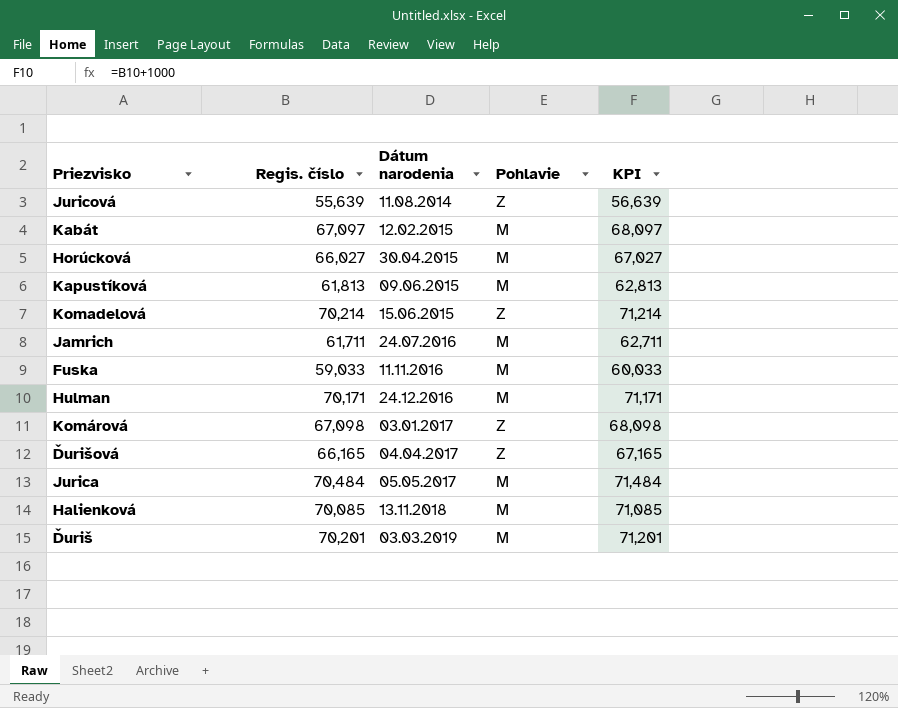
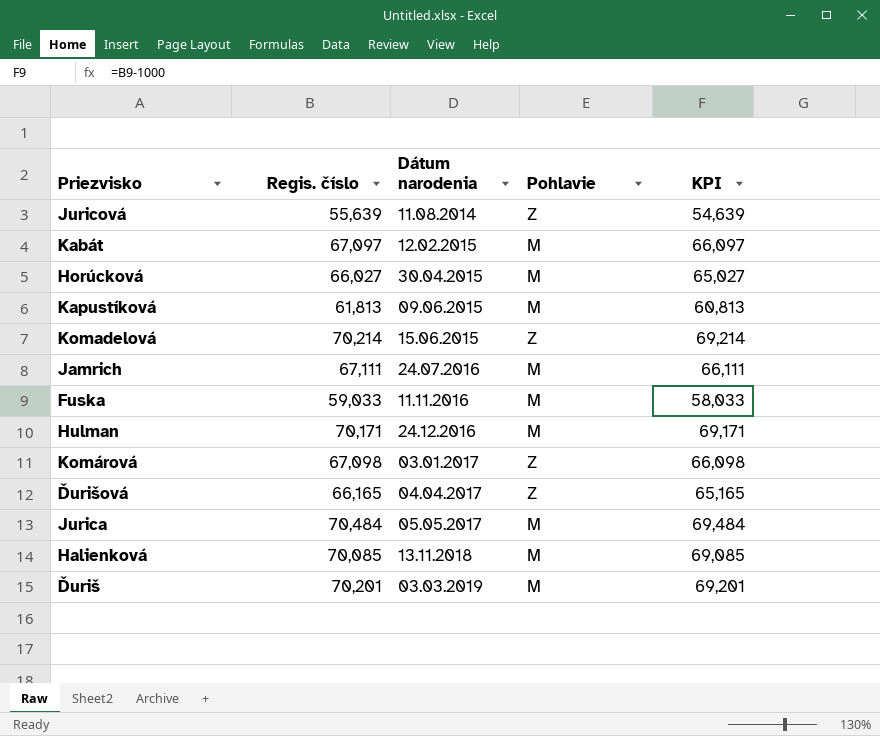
column KPI | formula: [Regis. číslo] + 1000 -> [Regis. číslo] - 1000
Jamrich | Regis. číslo: 61,711 -> 67,111

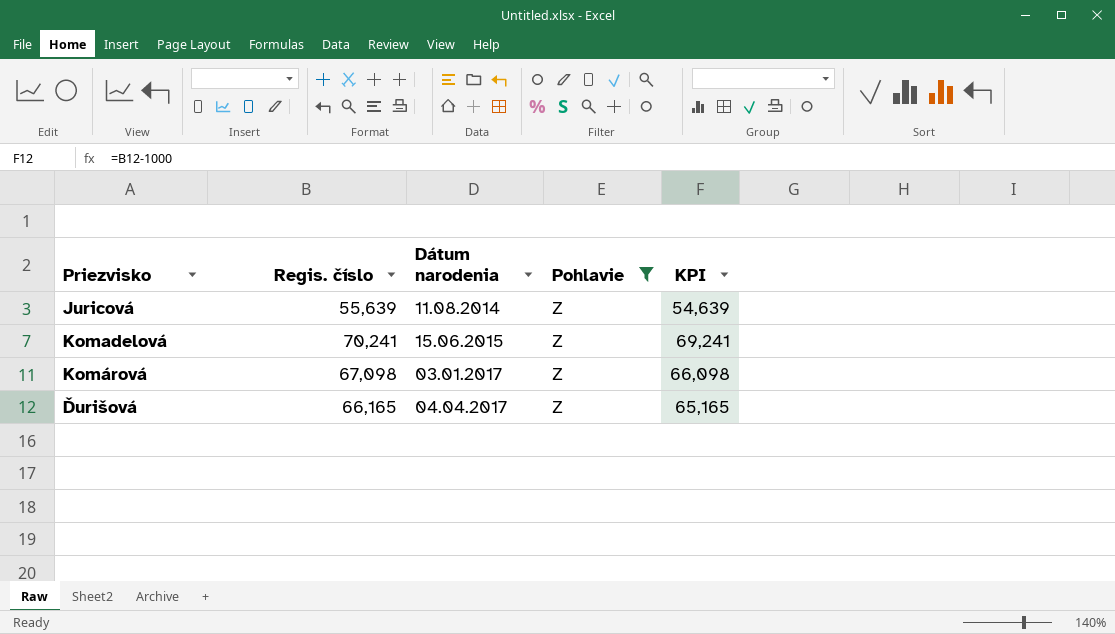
filter: none -> Pohlavie = Z
Komadelová | Regis. číslo: 70,214 -> 70,241
Komadelová | KPI: 69,214 -> 69,241

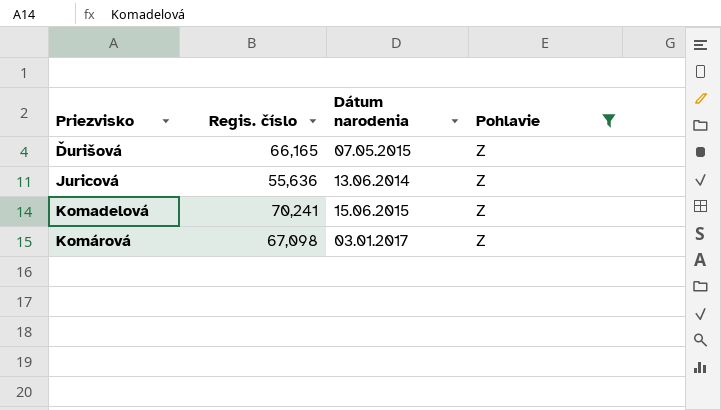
row order: Dátum narodenia ascending -> Priezvisko ascending
column KPI | formula: [Regis. číslo] - 1000 -> none
Ďurišová | Dátum narodenia: 04.04.2017 -> 07.05.2015
Juricová | Regis. číslo: 55,639 -> 55,636
Juricová | Dátum narodenia: 11.08.2014 -> 13.06.2014

